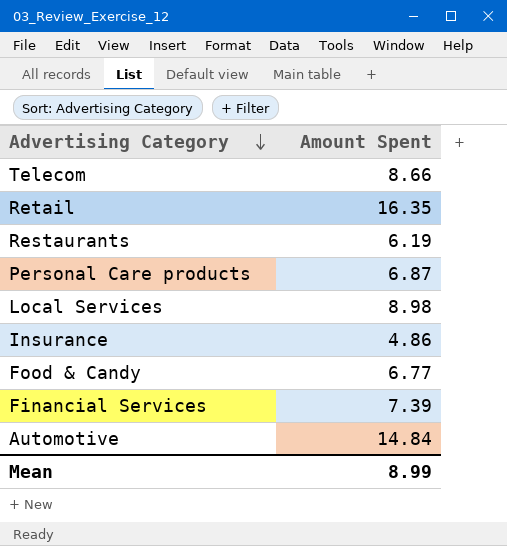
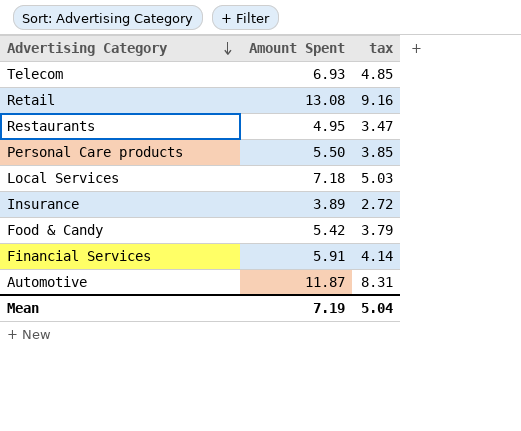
column tax | formula: none -> [Amount Spent] * 0.7
Telecom | Amount Spent: 8.66 -> 6.93
Retail | Amount Spent: 16.35 -> 13.08
Restaurants | Amount Spent: 6.19 -> 4.95
Personal Care products | Amount Spent: 6.87 -> 5.50
Local Services | Amount Spent: 8.98 -> 7.18
Insurance | Amount Spent: 4.86 -> 3.89
Food & Candy | Amount Spent: 6.77 -> 5.42
Financial Services | Amount Spent: 7.39 -> 5.91
Automotive | Amount Spent: 14.84 -> 11.87
Mean | Amount Spent: 8.99 -> 7.19

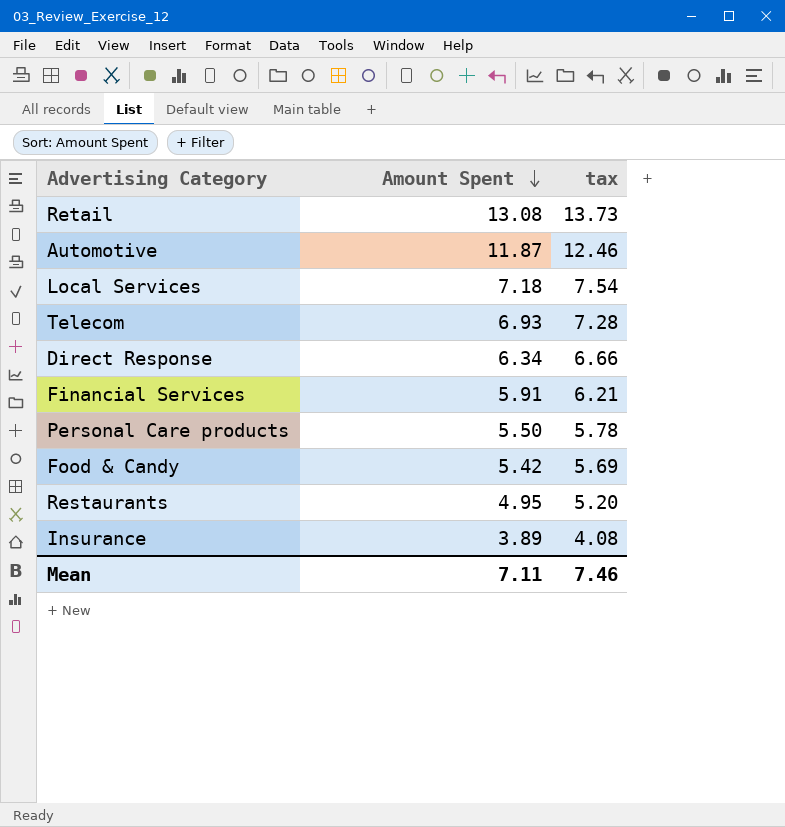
row order: Advertising Category descending -> Amount Spent descending
column tax | formula: [Amount Spent] * 0.7 -> [Amount Spent] * 1.05
row Direct Response: none -> 6.34 | 6.66
Mean | Amount Spent: 7.19 -> 7.11
Mean | tax: 5.04 -> 7.46

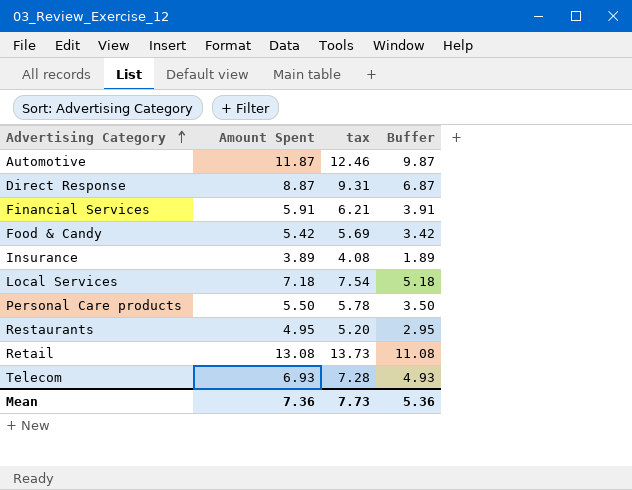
row order: Amount Spent descending -> Advertising Category ascending
column Buffer | formula: none -> [Amount Spent] - 2
Direct Response | Amount Spent: 6.34 -> 8.87
Direct Response | tax: 6.66 -> 9.31
Mean | Amount Spent: 7.11 -> 7.36
Mean | tax: 7.46 -> 7.73

